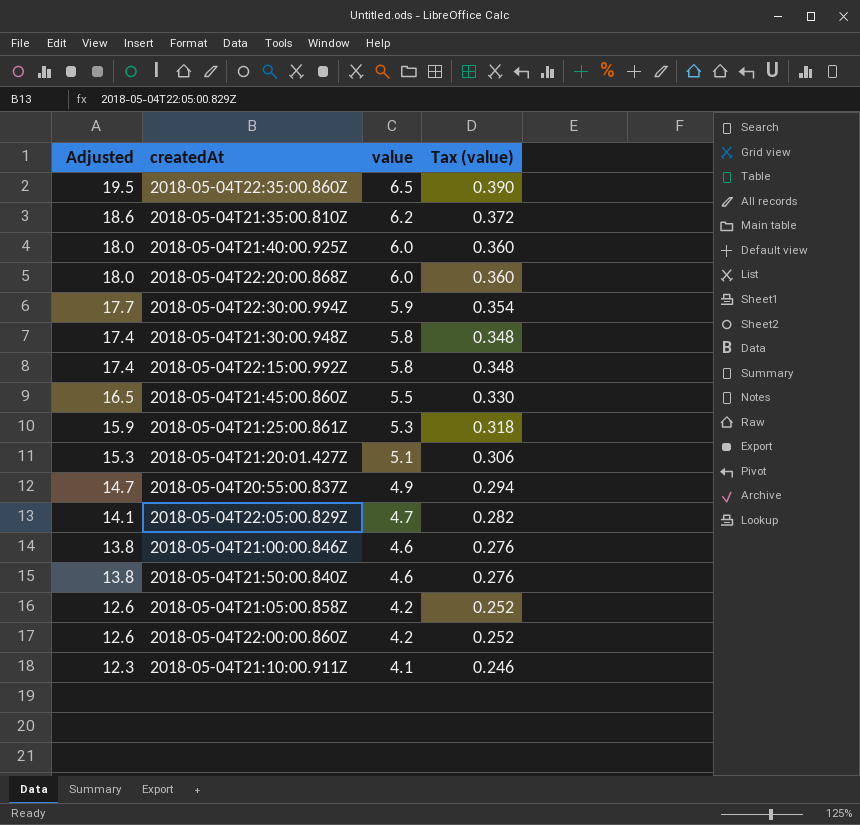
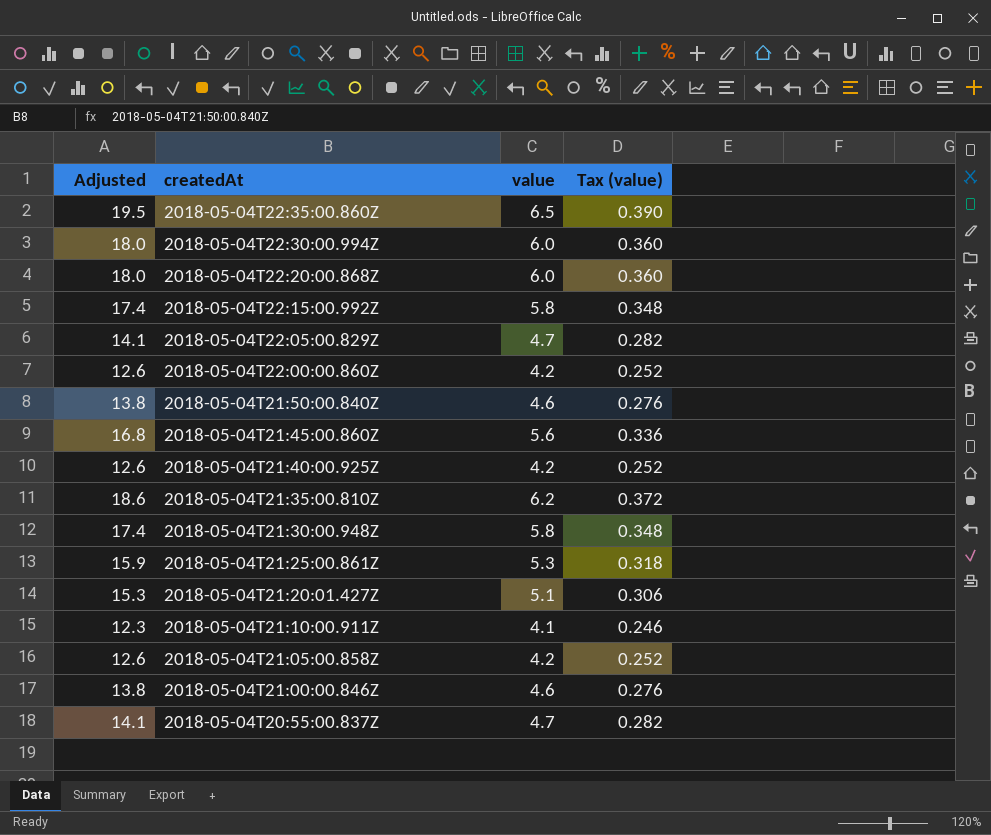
row order: Adjusted descending -> createdAt descending
2018-05-04T22:30:00.994Z | Adjusted: 17.7 -> 18.0
2018-05-04T22:30:00.994Z | value: 5.9 -> 6.0
2018-05-04T22:30:00.994Z | Tax (value): 0.354 -> 0.360
2018-05-04T21:45:00.860Z | Adjusted: 16.5 -> 16.8
2018-05-04T21:45:00.860Z | value: 5.5 -> 5.6
2018-05-04T21:45:00.860Z | Tax (value): 0.330 -> 0.336
2018-05-04T21:40:00.925Z | Adjusted: 18.0 -> 12.6
2018-05-04T21:40:00.925Z | value: 6.0 -> 4.2
2018-05-04T21:40:00.925Z | Tax (value): 0.360 -> 0.252
2018-05-04T20:55:00.837Z | Adjusted: 14.7 -> 14.1
2018-05-04T20:55:00.837Z | value: 4.9 -> 4.7
2018-05-04T20:55:00.837Z | Tax (value): 0.294 -> 0.282

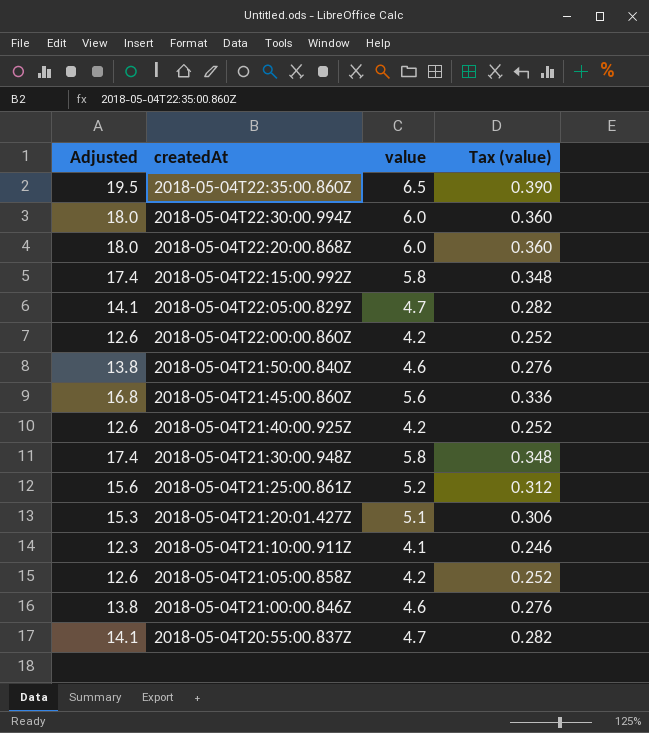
row 2018-05-04T21:35:00.810Z: 18.6 | 6.2 | 0.372 -> none
2018-05-04T21:25:00.861Z | Adjusted: 15.9 -> 15.6
2018-05-04T21:25:00.861Z | value: 5.3 -> 5.2
2018-05-04T21:25:00.861Z | Tax (value): 0.318 -> 0.312

